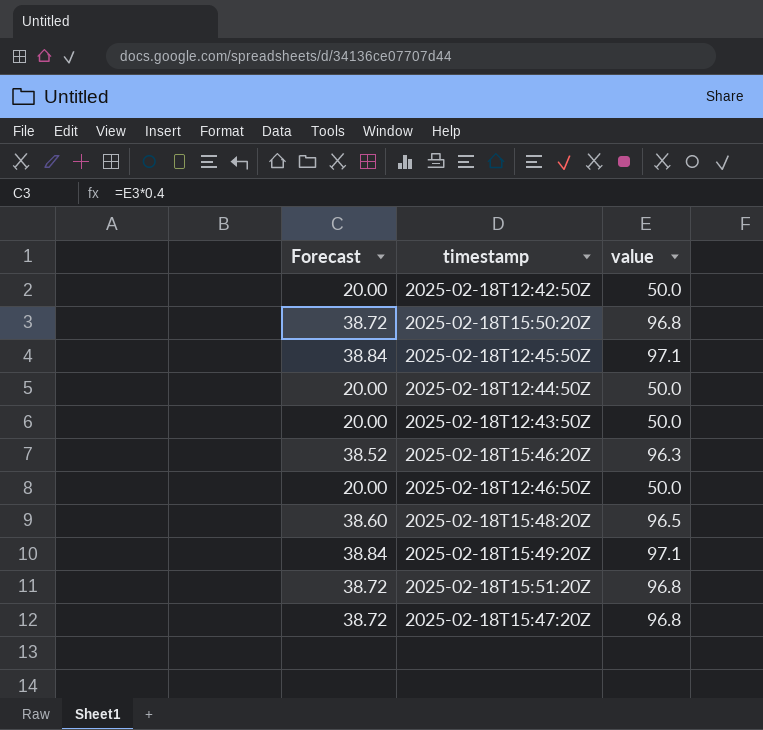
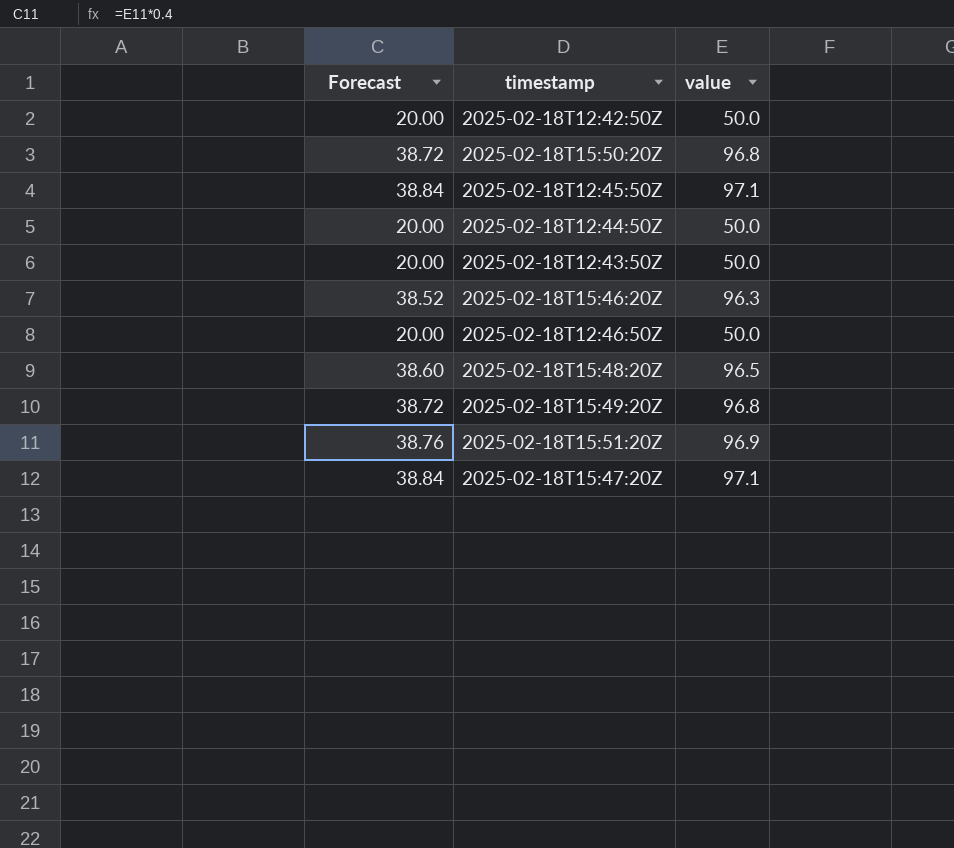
2025-02-18T15:49:20Z | Forecast: 38.84 -> 38.72
2025-02-18T15:49:20Z | value: 97.1 -> 96.8
2025-02-18T15:51:20Z | Forecast: 38.72 -> 38.76
2025-02-18T15:51:20Z | value: 96.8 -> 96.9
2025-02-18T15:47:20Z | Forecast: 38.72 -> 38.84
2025-02-18T15:47:20Z | value: 96.8 -> 97.1

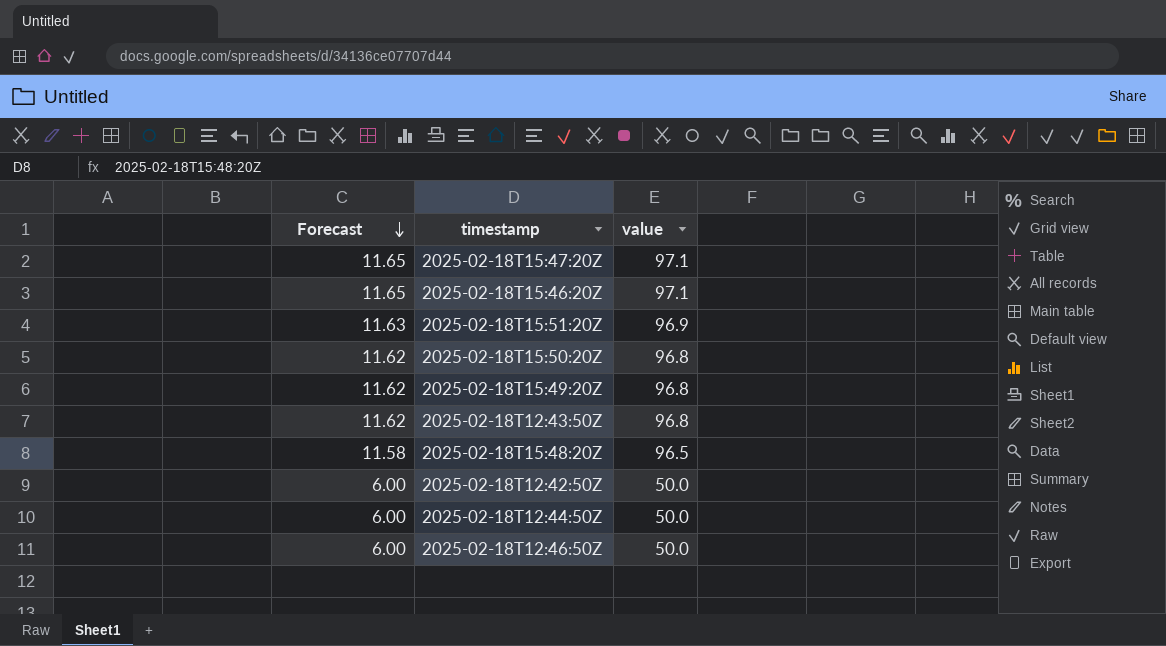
row order: none -> Forecast descending
column Forecast | formula: [value] * 0.4 -> [value] * 0.12
row 2025-02-18T12:45:50Z: 38.84 | 97.1 -> none
2025-02-18T15:46:20Z | value: 96.3 -> 97.1
2025-02-18T12:43:50Z | value: 50.0 -> 96.8

